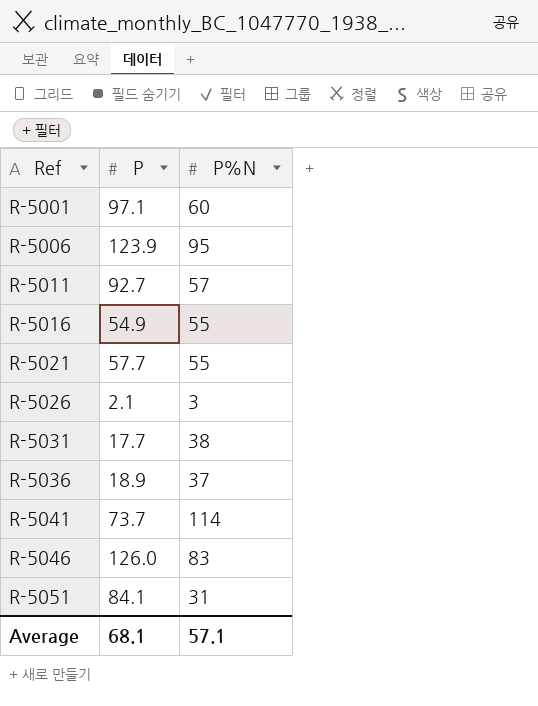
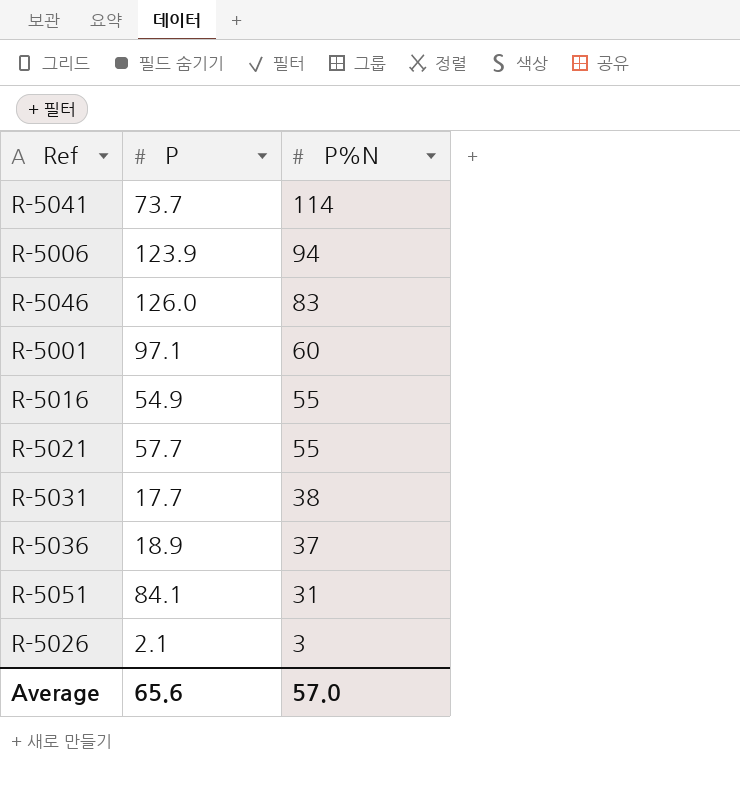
row order: Ref ascending -> P%N descending
row R-5011: 92.7 | 57 -> none
R-5006 | P%N: 95 -> 94
Average | P: 68.1 -> 65.6
Average | P%N: 57.1 -> 57.0

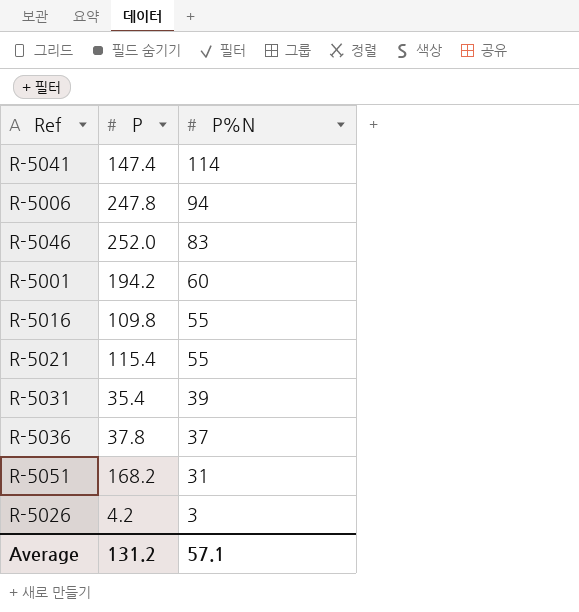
R-5041 | P: 73.7 -> 147.4
R-5006 | P: 123.9 -> 247.8
R-5046 | P: 126.0 -> 252.0
R-5001 | P: 97.1 -> 194.2
R-5016 | P: 54.9 -> 109.8
R-5021 | P: 57.7 -> 115.4
R-5031 | P: 17.7 -> 35.4
R-5031 | P%N: 38 -> 39
R-5036 | P: 18.9 -> 37.8
R-5051 | P: 84.1 -> 168.2
R-5026 | P: 2.1 -> 4.2
Average | P: 65.6 -> 131.2
Average | P%N: 57.0 -> 57.1

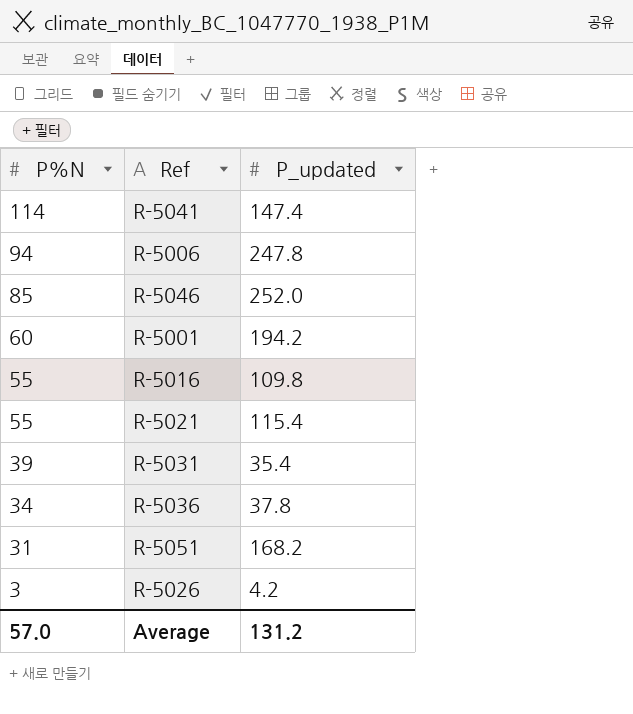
column P%N | position: 3 -> 1
column name: P -> P_updated
R-5046 | P%N: 83 -> 85
R-5036 | P%N: 37 -> 34
Average | P%N: 57.1 -> 57.0

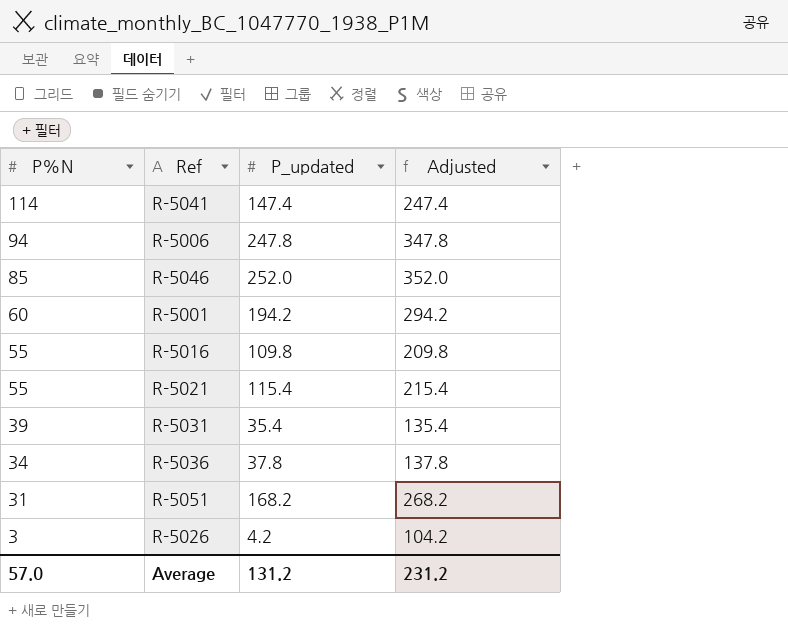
column Adjusted | formula: none -> [P_updated] + 100

